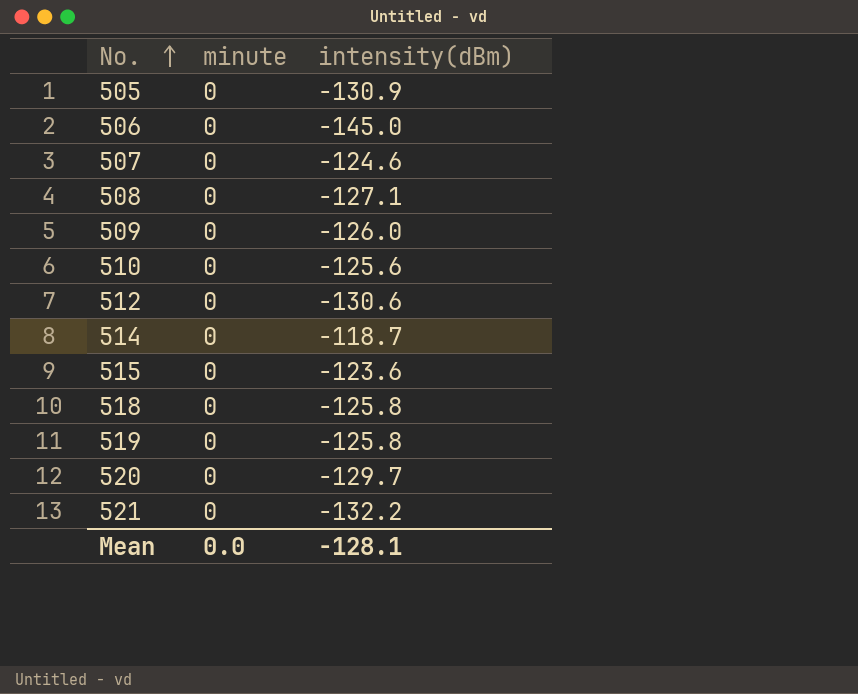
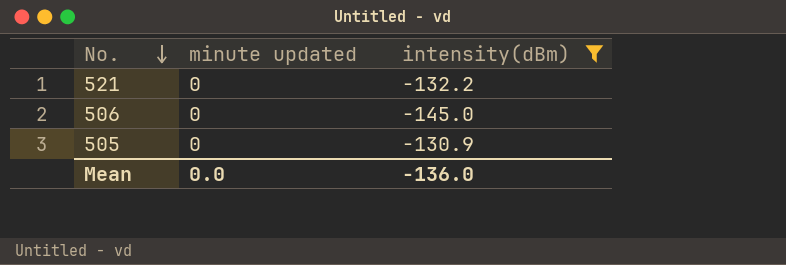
filter: none -> intensity(dBm) <= -130.9
row order: No. ascending -> No. descending
column name: minute -> minute updated
Mean | intensity(dBm): -128.1 -> -136.0

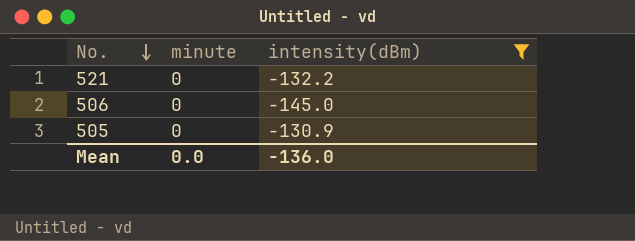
column name: minute updated -> minute

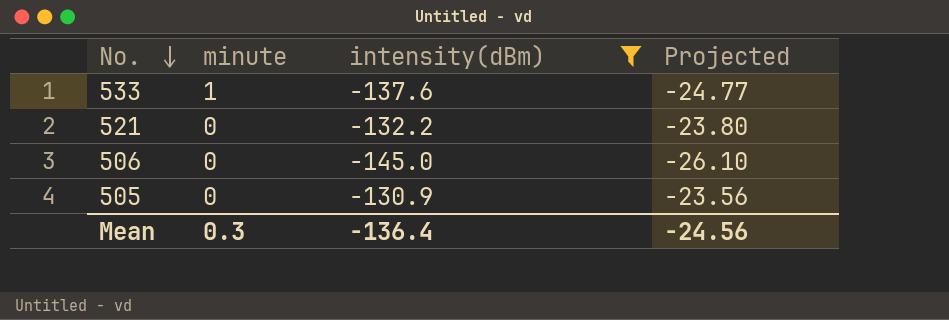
column Projected | formula: none -> [intensity(dBm)] * 0.18
row 533: none -> 1 | -137.6 | -24.77
Mean | minute: 0.0 -> 0.3
Mean | intensity(dBm): -136.0 -> -136.4

